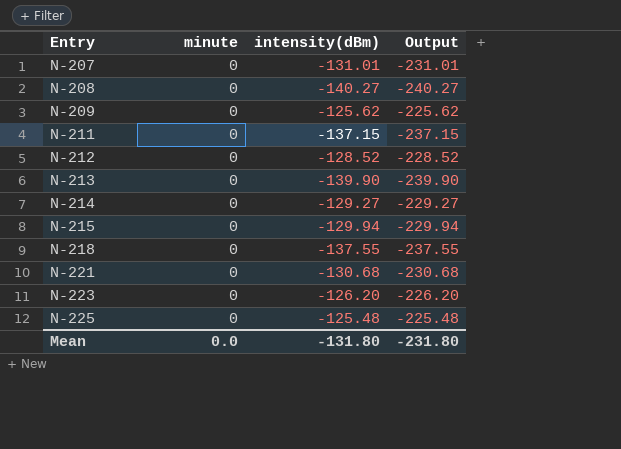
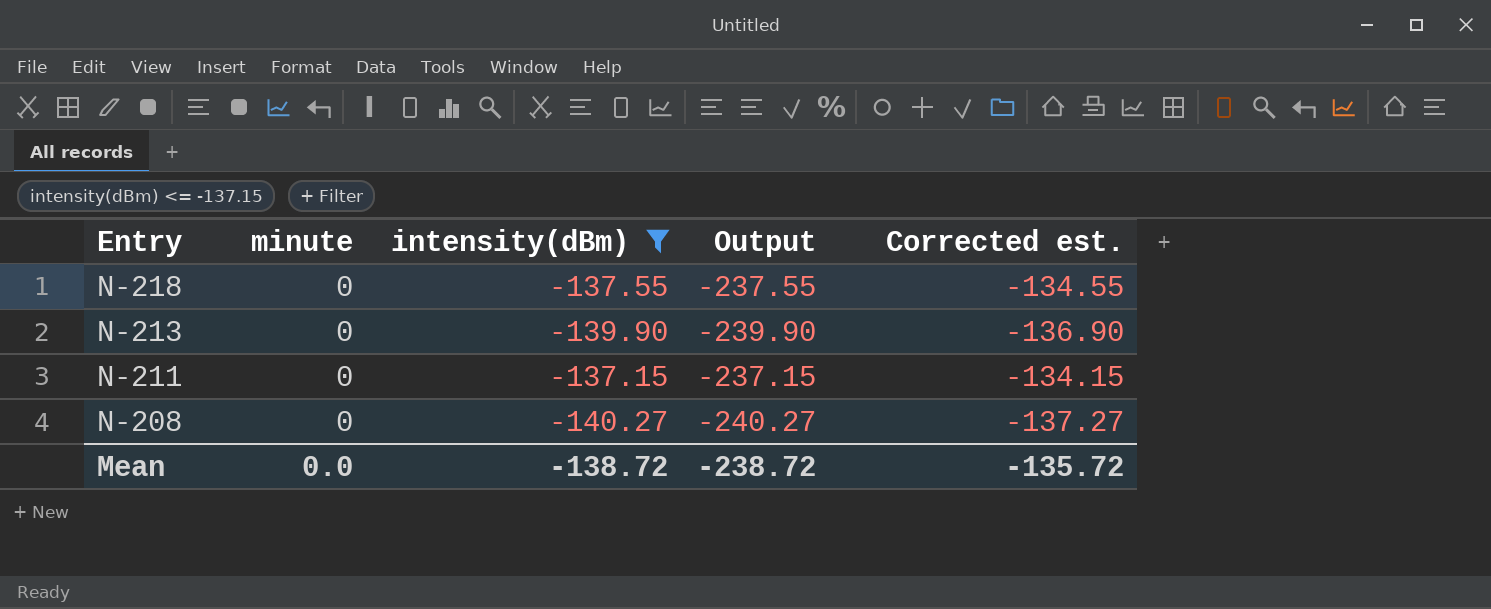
filter: none -> intensity(dBm) <= -137.15
row order: Entry ascending -> Entry descending
column Corrected est. | formula: none -> [intensity(dBm)] + 3
Mean | intensity(dBm): -131.80 -> -138.72
Mean | Output: -231.80 -> -238.72

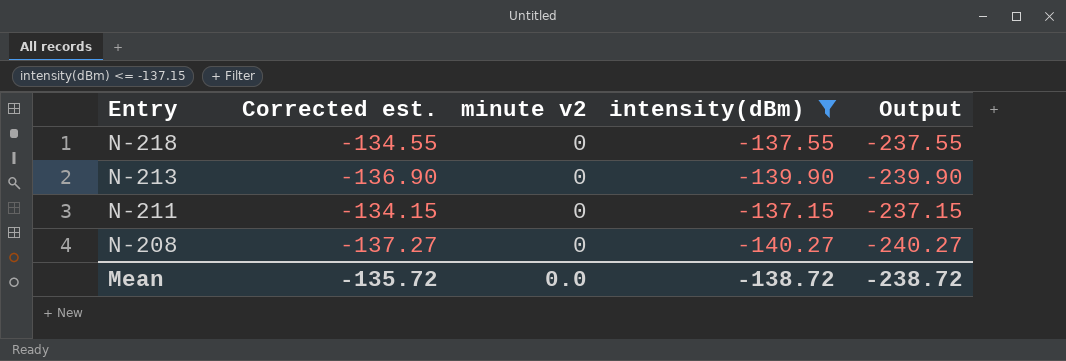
column Corrected est. | position: 5 -> 2
column name: minute -> minute v2

